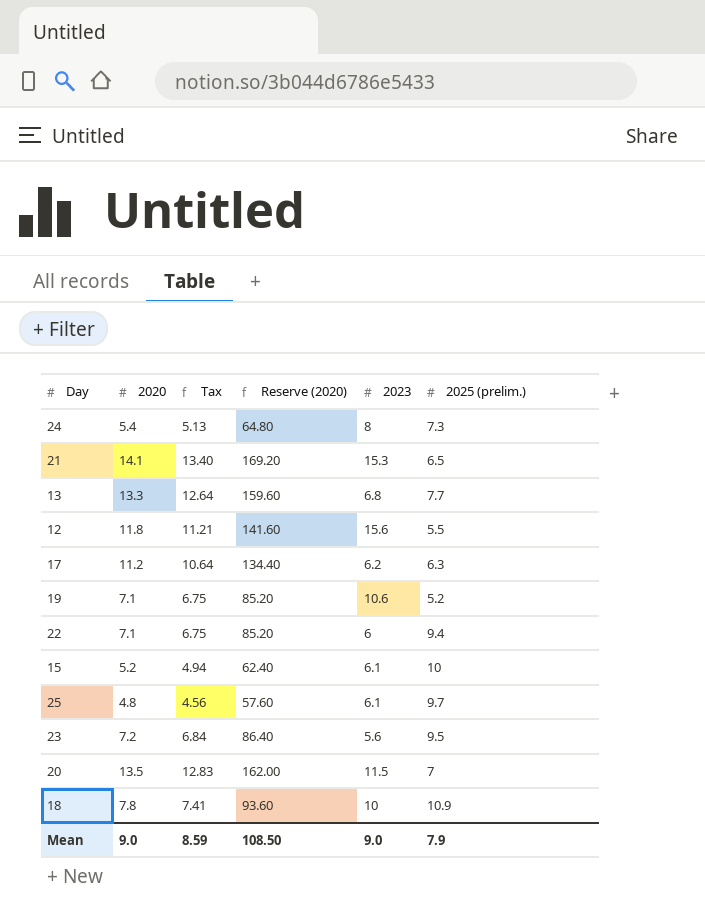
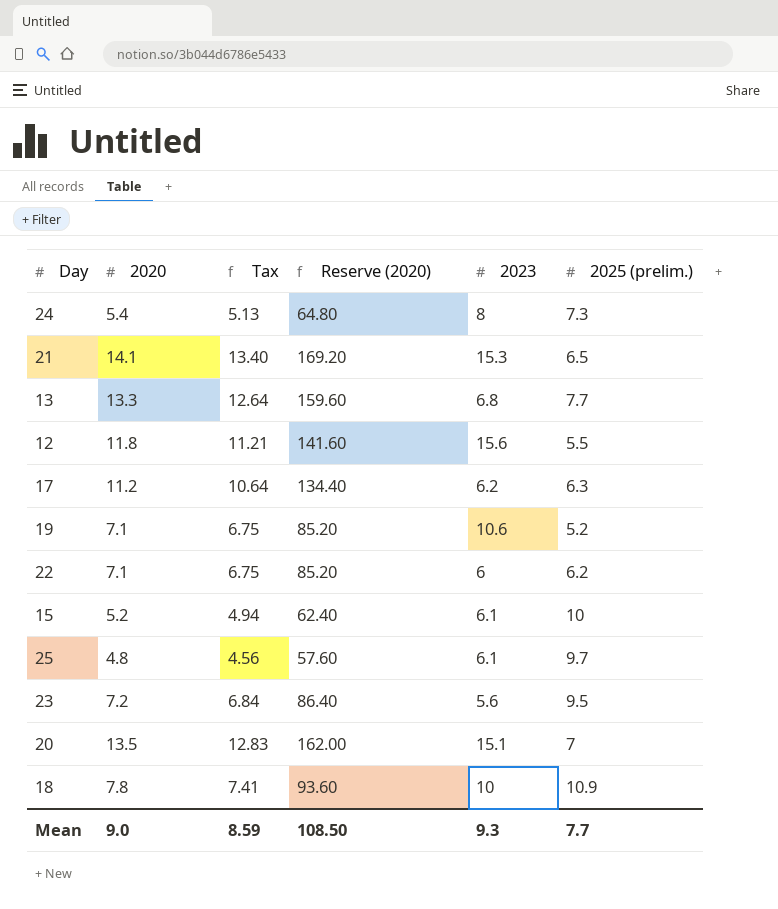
22 | 2025 (prelim.): 9.4 -> 6.2
20 | 2023: 11.5 -> 15.1
Mean | 2023: 9.0 -> 9.3
Mean | 2025 (prelim.): 7.9 -> 7.7

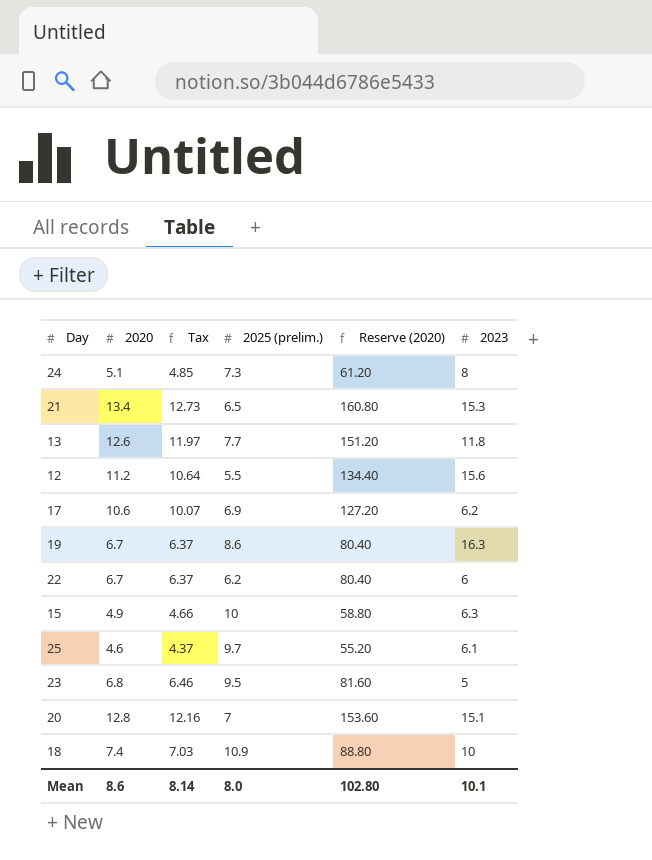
column 2025 (prelim.) | position: 6 -> 4
24 | 2020: 5.4 -> 5.1
24 | Tax: 5.13 -> 4.85
24 | Reserve (2020): 64.80 -> 61.20
21 | 2020: 14.1 -> 13.4
21 | Tax: 13.40 -> 12.73
21 | Reserve (2020): 169.20 -> 160.80
13 | 2020: 13.3 -> 12.6
13 | Tax: 12.64 -> 11.97
13 | Reserve (2020): 159.60 -> 151.20
13 | 2023: 6.8 -> 11.8
12 | 2020: 11.8 -> 11.2
12 | Tax: 11.21 -> 10.64
12 | Reserve (2020): 141.60 -> 134.40
17 | 2020: 11.2 -> 10.6
17 | Tax: 10.64 -> 10.07
17 | 2025 (prelim.): 6.3 -> 6.9
17 | Reserve (2020): 134.40 -> 127.20
19 | 2020: 7.1 -> 6.7
19 | Tax: 6.75 -> 6.37
19 | 2025 (prelim.): 5.2 -> 8.6
19 | Reserve (2020): 85.20 -> 80.40
19 | 2023: 10.6 -> 16.3
22 | 2020: 7.1 -> 6.7
22 | Tax: 6.75 -> 6.37
22 | Reserve (2020): 85.20 -> 80.40
15 | 2020: 5.2 -> 4.9
15 | Tax: 4.94 -> 4.66
15 | Reserve (2020): 62.40 -> 58.80
15 | 2023: 6.1 -> 6.3
25 | 2020: 4.8 -> 4.6
25 | Tax: 4.56 -> 4.37
25 | Reserve (2020): 57.60 -> 55.20
23 | 2020: 7.2 -> 6.8
23 | Tax: 6.84 -> 6.46
23 | Reserve (2020): 86.40 -> 81.60
23 | 2023: 5.6 -> 5
20 | 2020: 13.5 -> 12.8
20 | Tax: 12.83 -> 12.16
20 | Reserve (2020): 162.00 -> 153.60
18 | 2020: 7.8 -> 7.4
18 | Tax: 7.41 -> 7.03
18 | Reserve (2020): 93.60 -> 88.80
Mean | 2020: 9.0 -> 8.6
Mean | Tax: 8.59 -> 8.14
Mean | 2025 (prelim.): 7.7 -> 8.0
Mean | Reserve (2020): 108.50 -> 102.80
Mean | 2023: 9.3 -> 10.1

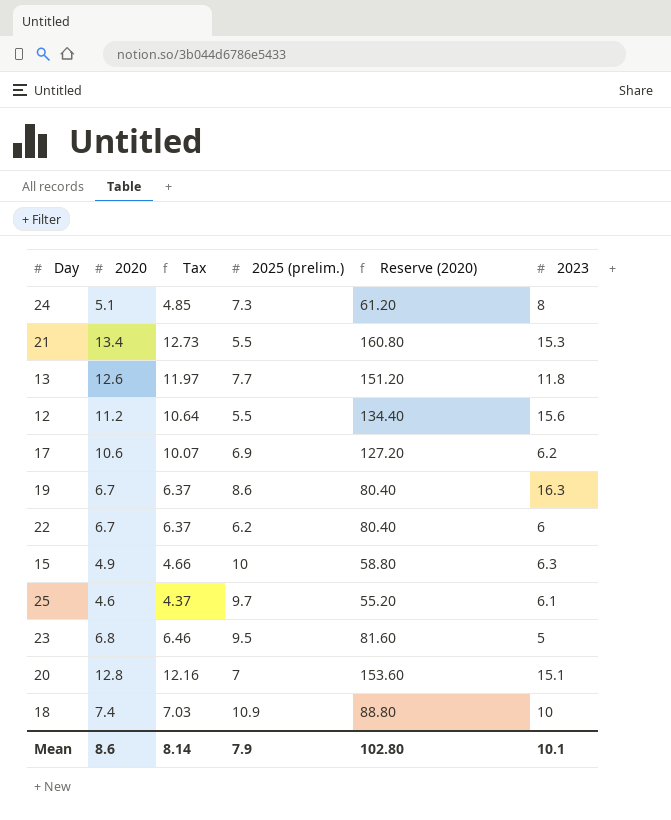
21 | 2025 (prelim.): 6.5 -> 5.5
Mean | 2025 (prelim.): 8.0 -> 7.9

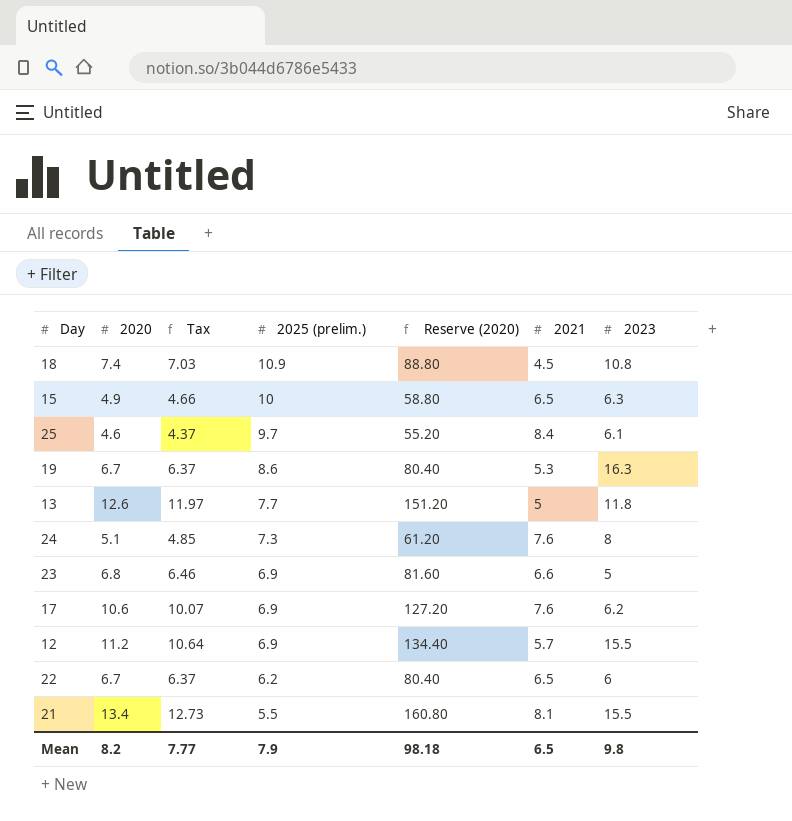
row order: none -> 2025 (prelim.) descending
column 2021 | position: none -> 6
row 20: 12.8 | 12.16 | 7 | 153.60 | 15.1 -> none
18 | 2023: 10 -> 10.8
23 | 2025 (prelim.): 9.5 -> 6.9
12 | 2025 (prelim.): 5.5 -> 6.9
12 | 2023: 15.6 -> 15.5
21 | 2023: 15.3 -> 15.5
Mean | 2020: 8.6 -> 8.2
Mean | Tax: 8.14 -> 7.77
Mean | Reserve (2020): 102.80 -> 98.18
Mean | 2023: 10.1 -> 9.8

